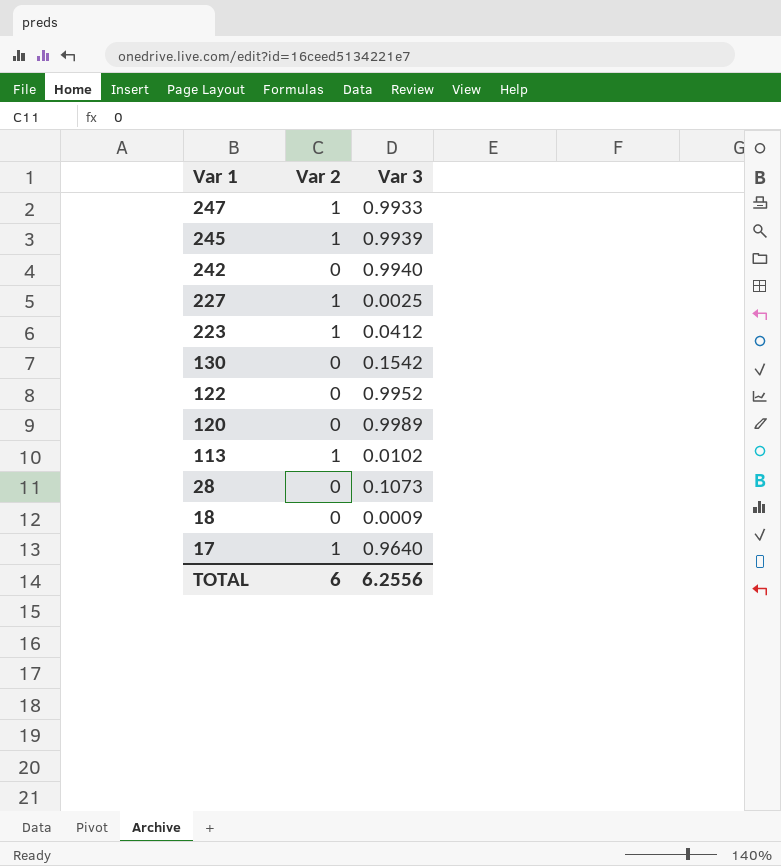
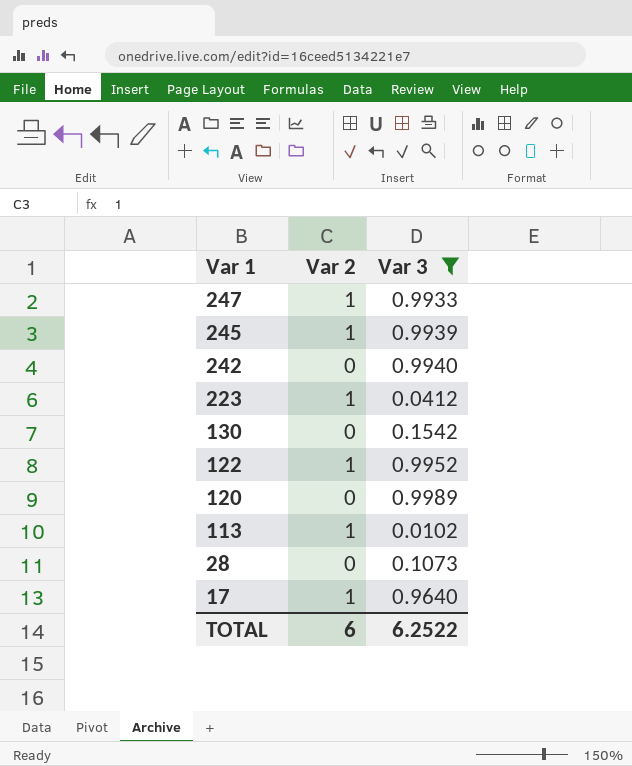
filter: none -> Var 3 >= 0.0102
122 | Var 2: 0 -> 1
TOTAL | Var 3: 6.2556 -> 6.2522

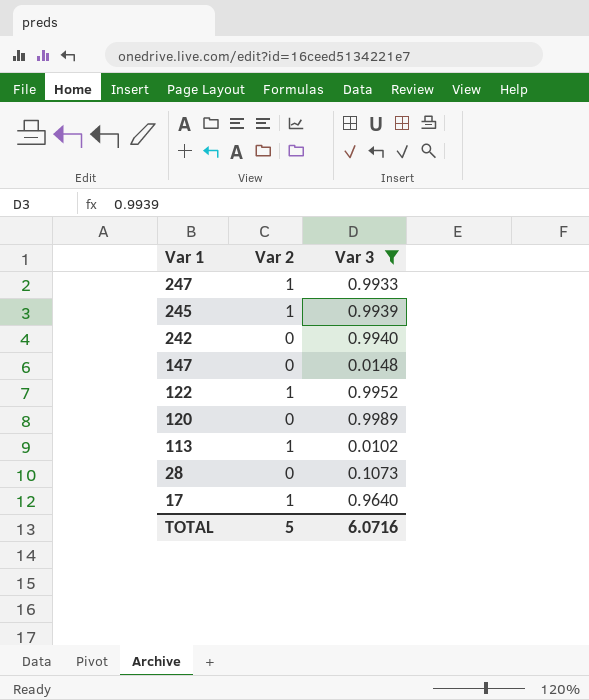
row 223: 1 | 0.0412 -> none
row 130: 0 | 0.1542 -> none
row 147: none -> 0 | 0.0148
TOTAL | Var 2: 6 -> 5
TOTAL | Var 3: 6.2522 -> 6.0716

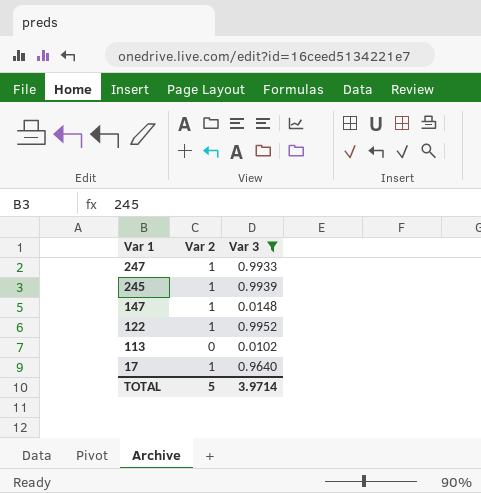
row 242: 0 | 0.9940 -> none
row 120: 0 | 0.9989 -> none
row 28: 0 | 0.1073 -> none
147 | Var 2: 0 -> 1
113 | Var 2: 1 -> 0
TOTAL | Var 3: 6.0716 -> 3.9714

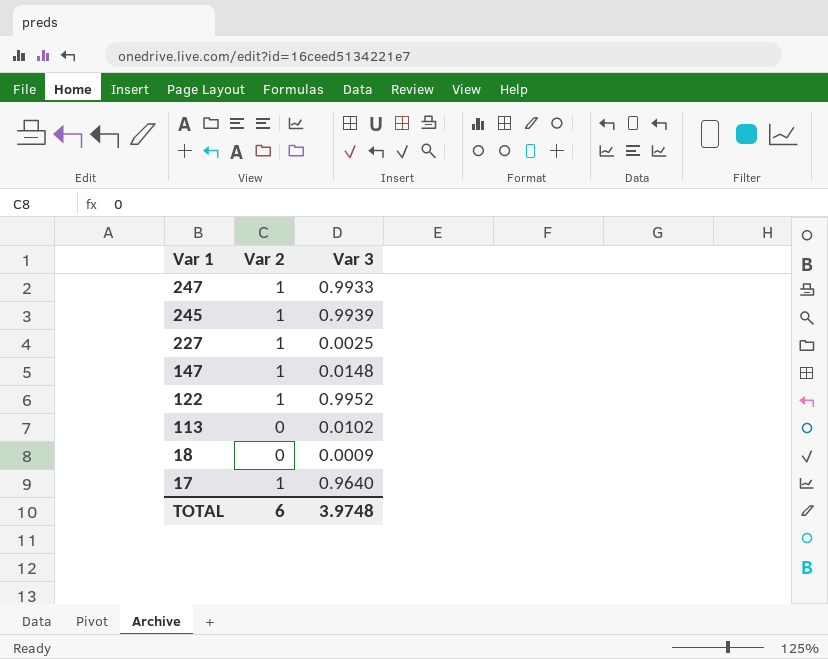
filter: Var 3 >= 0.0102 -> none
TOTAL | Var 2: 5 -> 6
TOTAL | Var 3: 3.9714 -> 3.9748

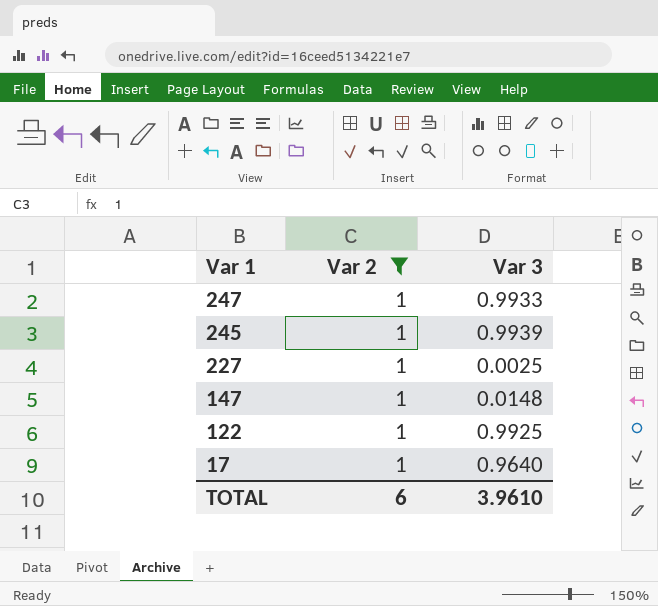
filter: none -> Var 2 = 1
122 | Var 3: 0.9952 -> 0.9925
TOTAL | Var 3: 3.9748 -> 3.9610

